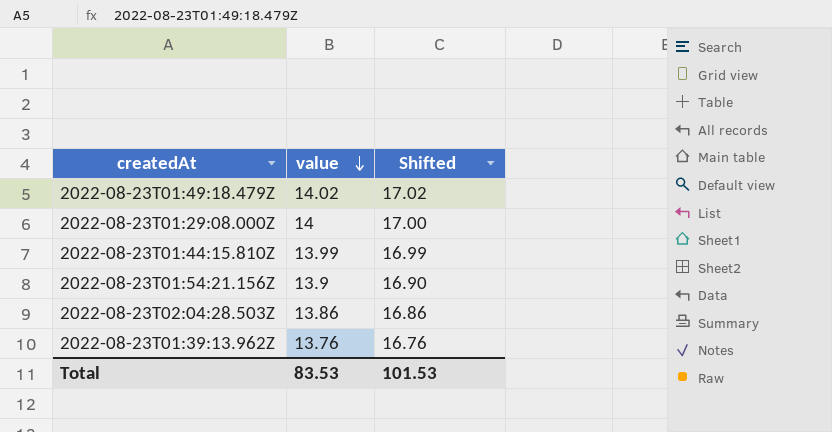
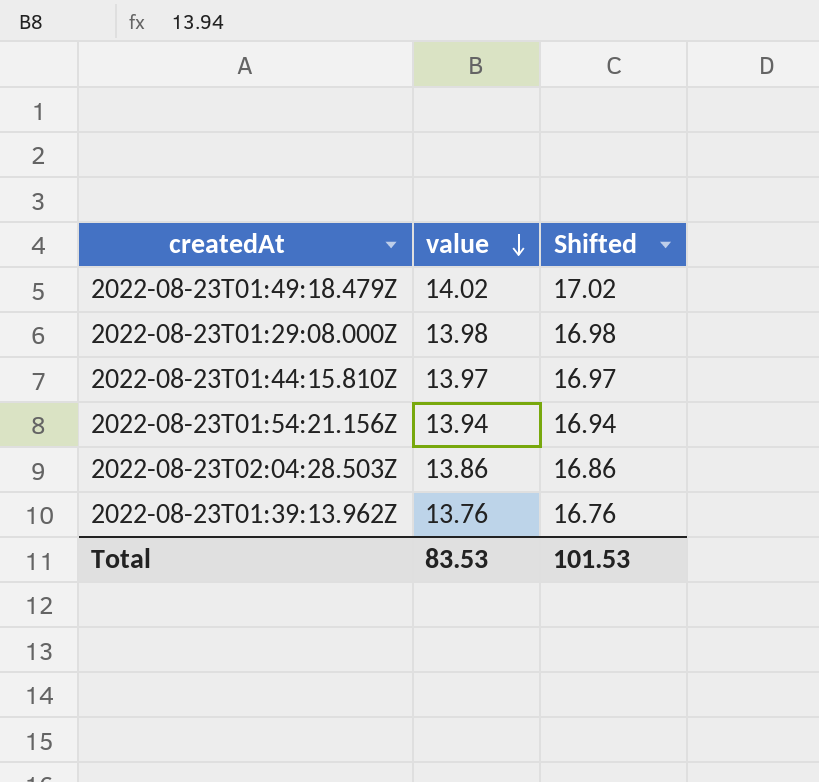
2022-08-23T01:29:08.000Z | value: 14 -> 13.98
2022-08-23T01:29:08.000Z | Shifted: 17.00 -> 16.98
2022-08-23T01:44:15.810Z | value: 13.99 -> 13.97
2022-08-23T01:44:15.810Z | Shifted: 16.99 -> 16.97
2022-08-23T01:54:21.156Z | value: 13.9 -> 13.94
2022-08-23T01:54:21.156Z | Shifted: 16.90 -> 16.94

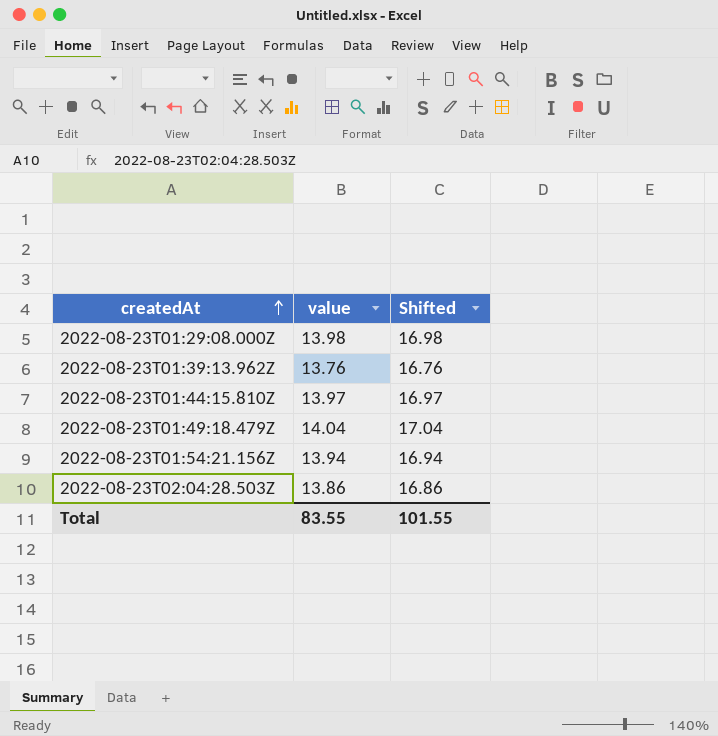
row order: value descending -> createdAt ascending
2022-08-23T01:49:18.479Z | value: 14.02 -> 14.04
2022-08-23T01:49:18.479Z | Shifted: 17.02 -> 17.04
Total | value: 83.53 -> 83.55
Total | Shifted: 101.53 -> 101.55

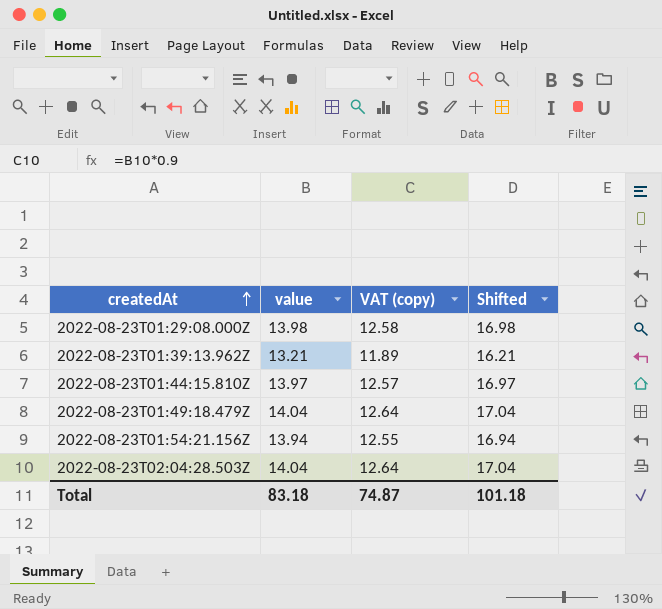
column VAT (copy) | formula: none -> [value] * 0.9
2022-08-23T01:39:13.962Z | value: 13.76 -> 13.21
2022-08-23T01:39:13.962Z | Shifted: 16.76 -> 16.21
2022-08-23T02:04:28.503Z | value: 13.86 -> 14.04
2022-08-23T02:04:28.503Z | Shifted: 16.86 -> 17.04
Total | value: 83.55 -> 83.18
Total | Shifted: 101.55 -> 101.18

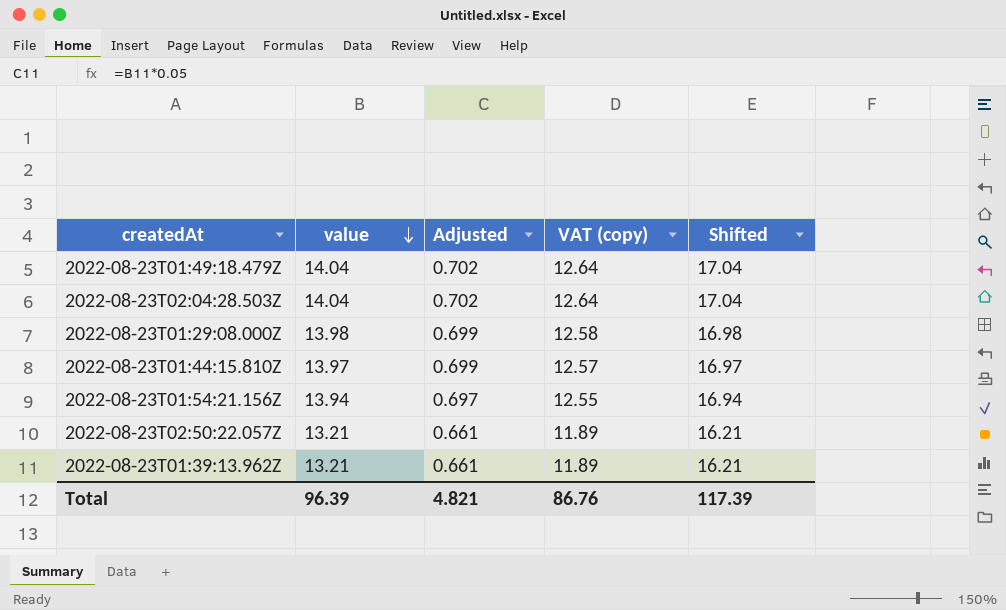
row order: createdAt ascending -> value descending
column Adjusted | formula: none -> [value] * 0.05
row 2022-08-23T02:50:22.057Z: none -> 13.21 | 0.661 | 11.89 | 16.21
Total | value: 83.18 -> 96.39
Total | VAT (copy): 74.87 -> 86.76
Total | Shifted: 101.18 -> 117.39

